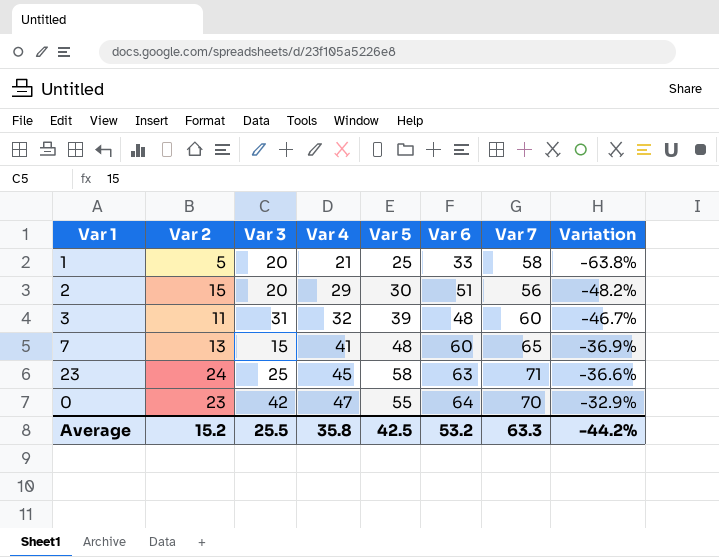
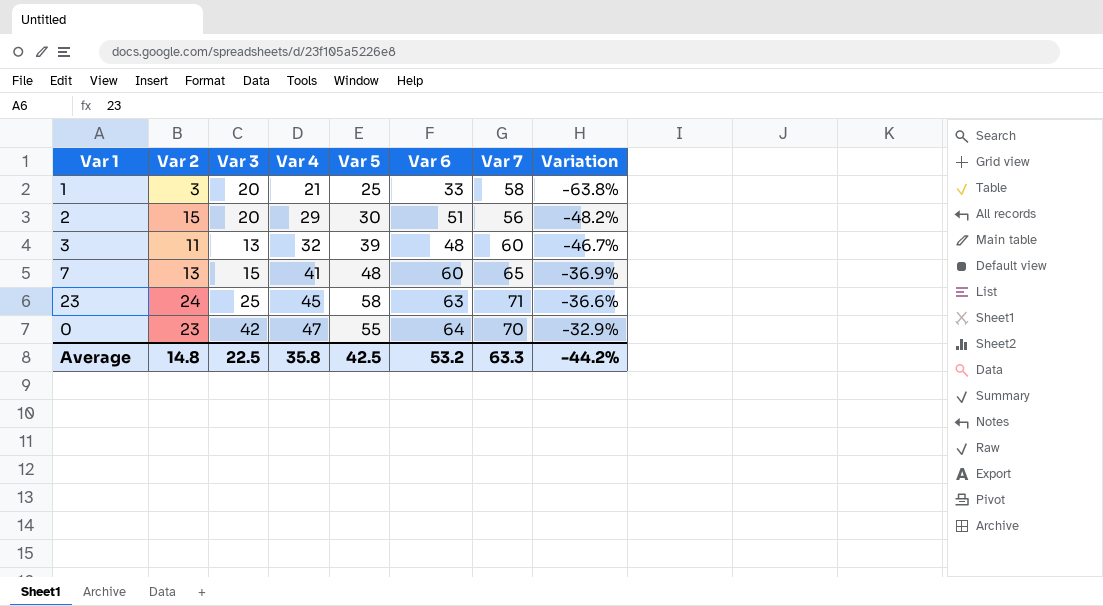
1 | Var 2: 5 -> 3
3 | Var 3: 31 -> 13
Average | Var 2: 15.2 -> 14.8
Average | Var 3: 25.5 -> 22.5

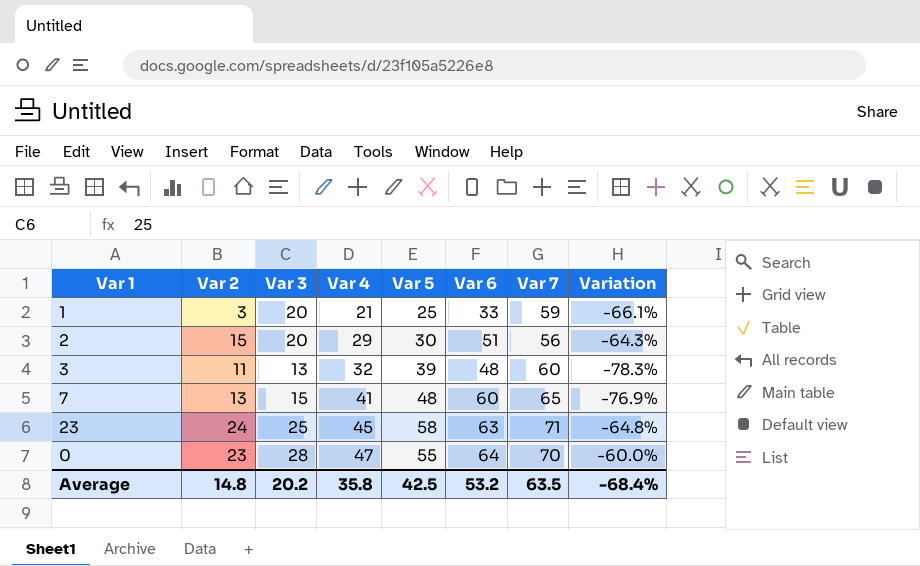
column Variation | formula: ([Var 4] - [Var 7]) / [Var 7] -> ([Var 3] - [Var 7]) / [Var 7]
1 | Var 7: 58 -> 59
0 | Var 3: 42 -> 28
Average | Var 3: 22.5 -> 20.2
Average | Var 7: 63.3 -> 63.5
Average | Variation: -44.2% -> -68.4%

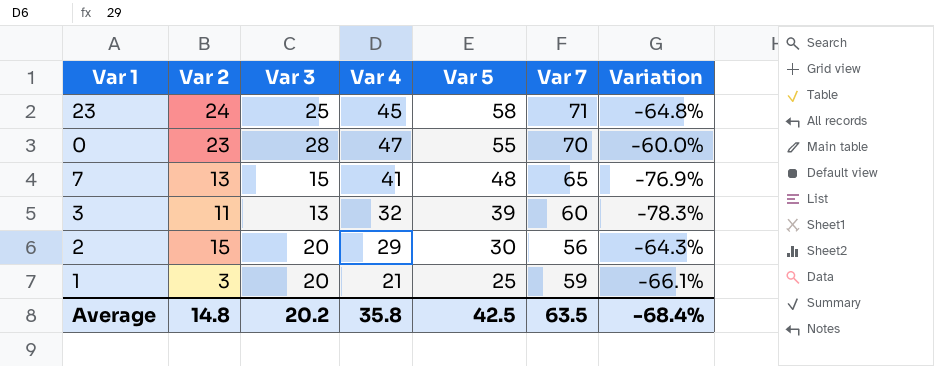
row order: Var 4 ascending -> Var 5 descending
column Var 6 | position: 6 -> none

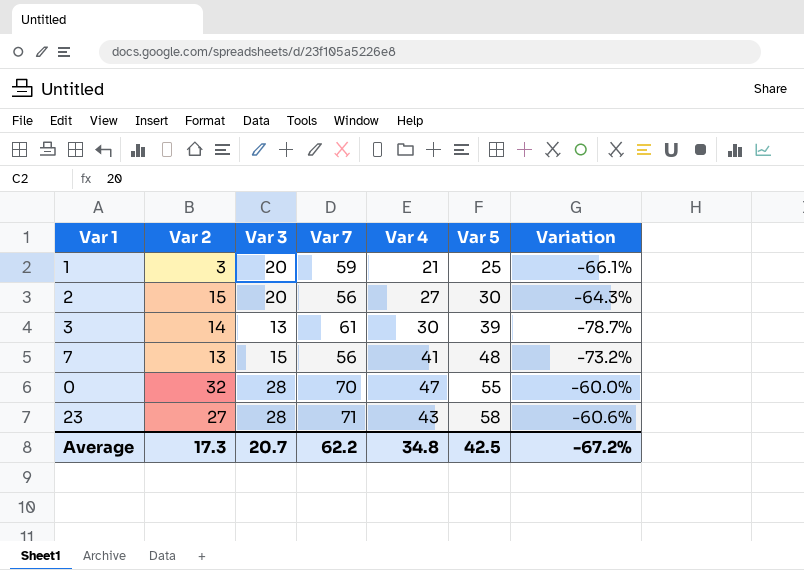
row order: Var 5 descending -> Var 5 ascending
column Var 7 | position: 6 -> 4
2 | Var 4: 29 -> 27
3 | Var 2: 11 -> 14
3 | Var 7: 60 -> 61
3 | Var 4: 32 -> 30
3 | Variation: -78.3% -> -78.7%
7 | Var 7: 65 -> 56
7 | Variation: -76.9% -> -73.2%
0 | Var 2: 23 -> 32
23 | Var 2: 24 -> 27
23 | Var 3: 25 -> 28
23 | Var 4: 45 -> 43
23 | Variation: -64.8% -> -60.6%
Average | Var 2: 14.8 -> 17.3
Average | Var 3: 20.2 -> 20.7
Average | Var 7: 63.5 -> 62.2
Average | Var 4: 35.8 -> 34.8
Average | Variation: -68.4% -> -67.2%

